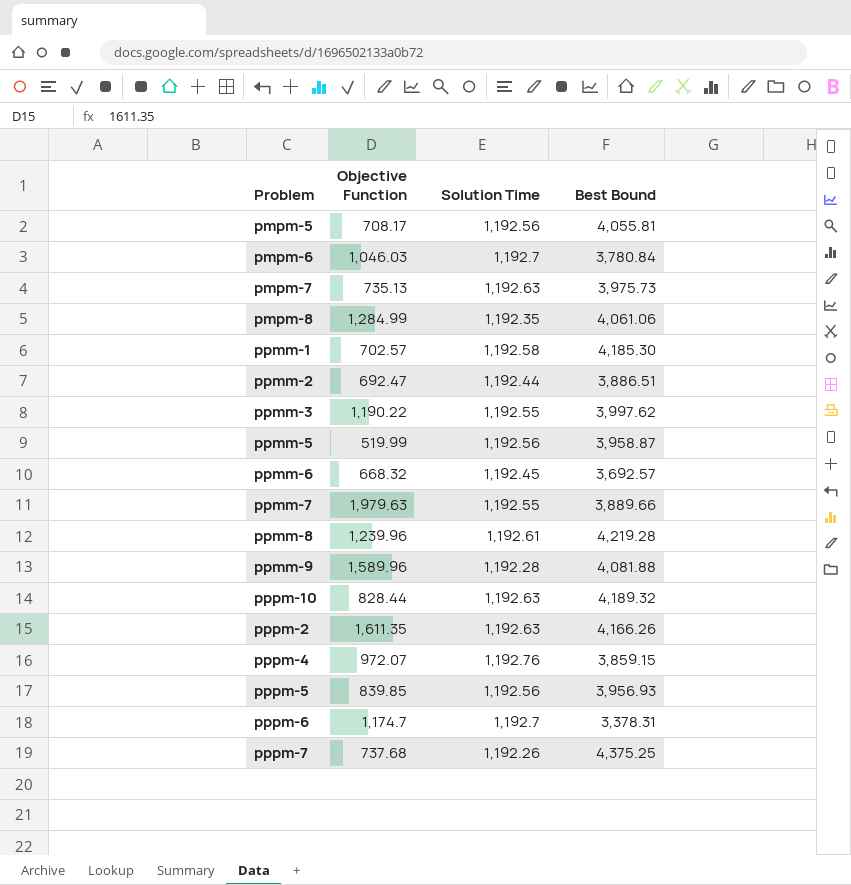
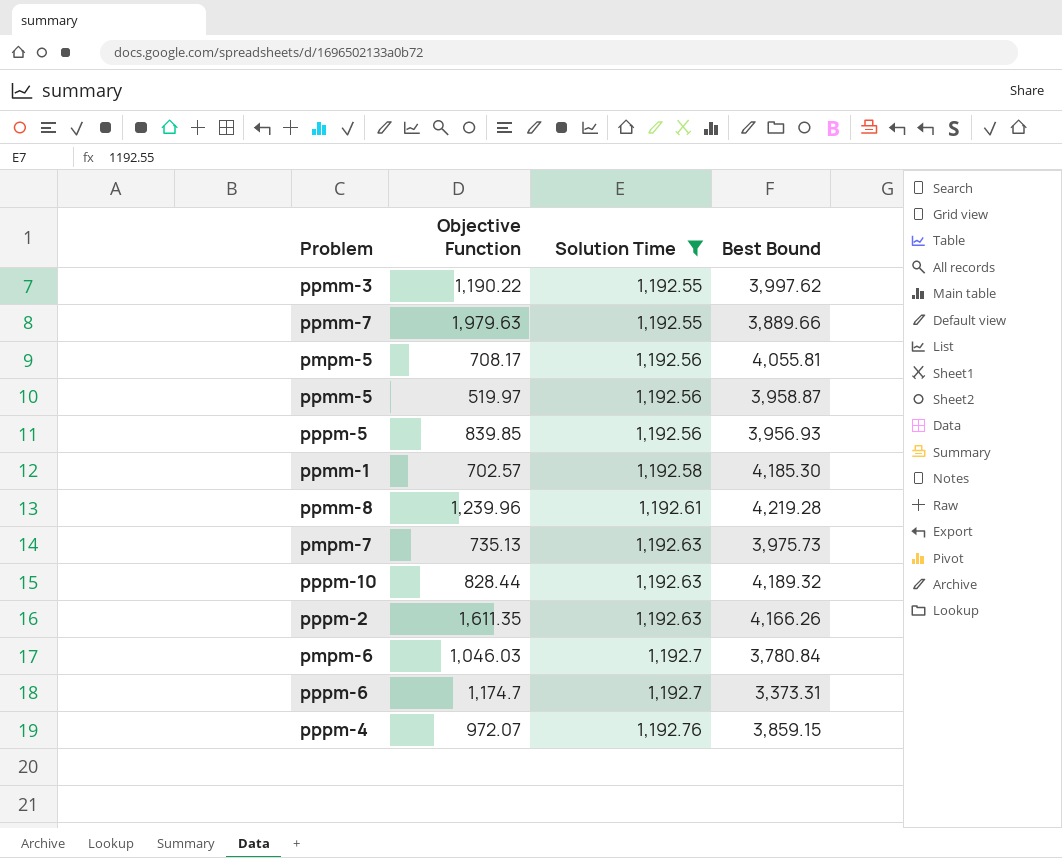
filter: none -> Solution Time >= 1,192.55
row order: none -> Solution Time ascending
ppmm-5 | Objective Function: 519.99 -> 519.97
pppm-6 | Best Bound: 3,378.31 -> 3,373.31

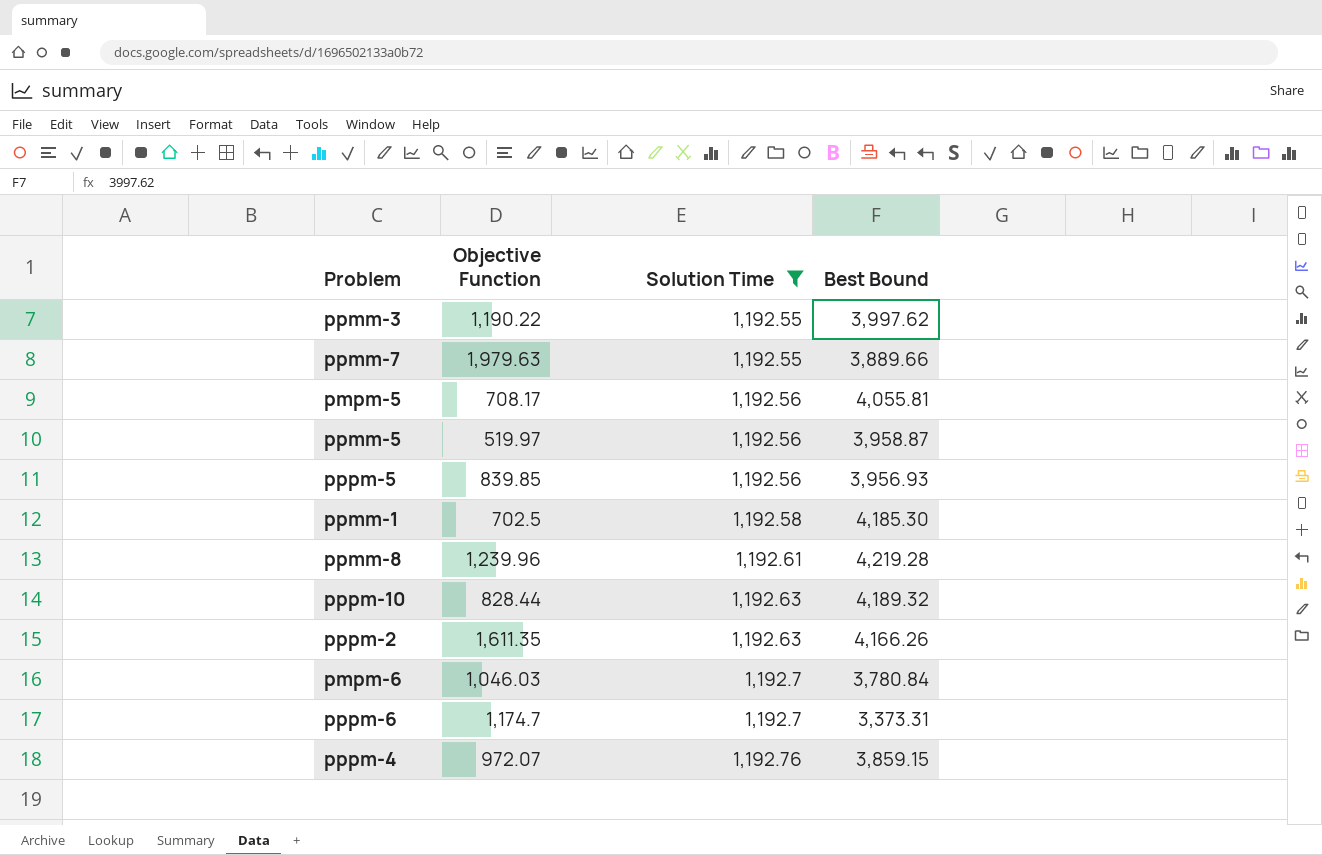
row pmpm-7: 735.13 | 1,192.63 | 3,975.73 -> none
ppmm-1 | Objective Function: 702.57 -> 702.5

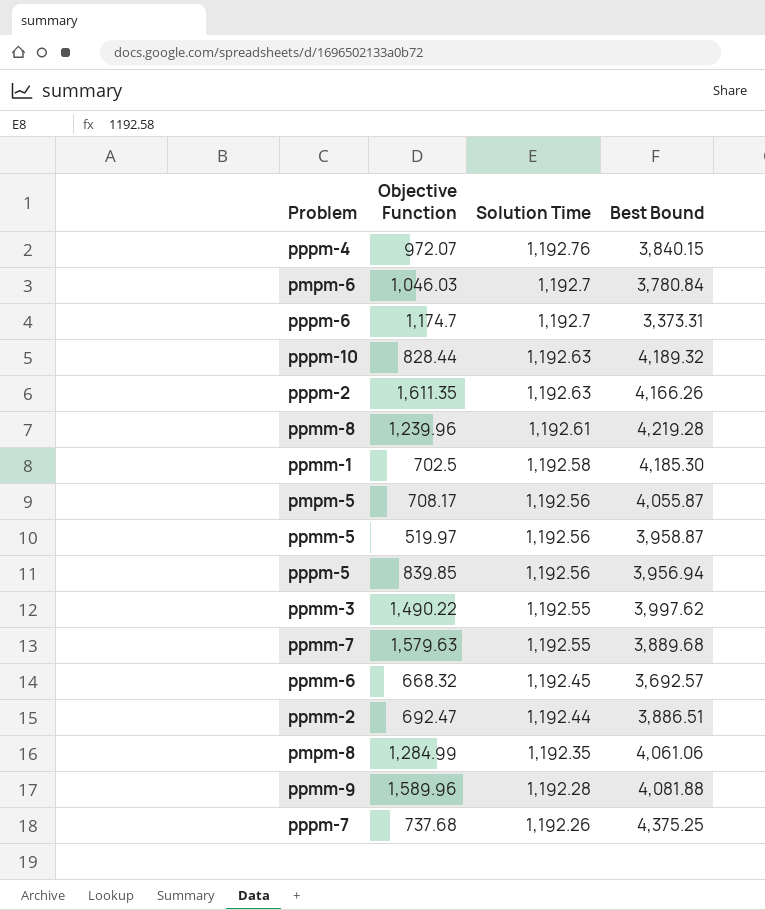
filter: Solution Time >= 1,192.55 -> none
row order: Solution Time ascending -> Solution Time descending
pppm-4 | Best Bound: 3,859.15 -> 3,840.15
pmpm-5 | Best Bound: 4,055.81 -> 4,055.87
pppm-5 | Best Bound: 3,956.93 -> 3,956.94
ppmm-3 | Objective Function: 1,190.22 -> 1,490.22
ppmm-7 | Objective Function: 1,979.63 -> 1,579.63
ppmm-7 | Best Bound: 3,889.66 -> 3,889.68

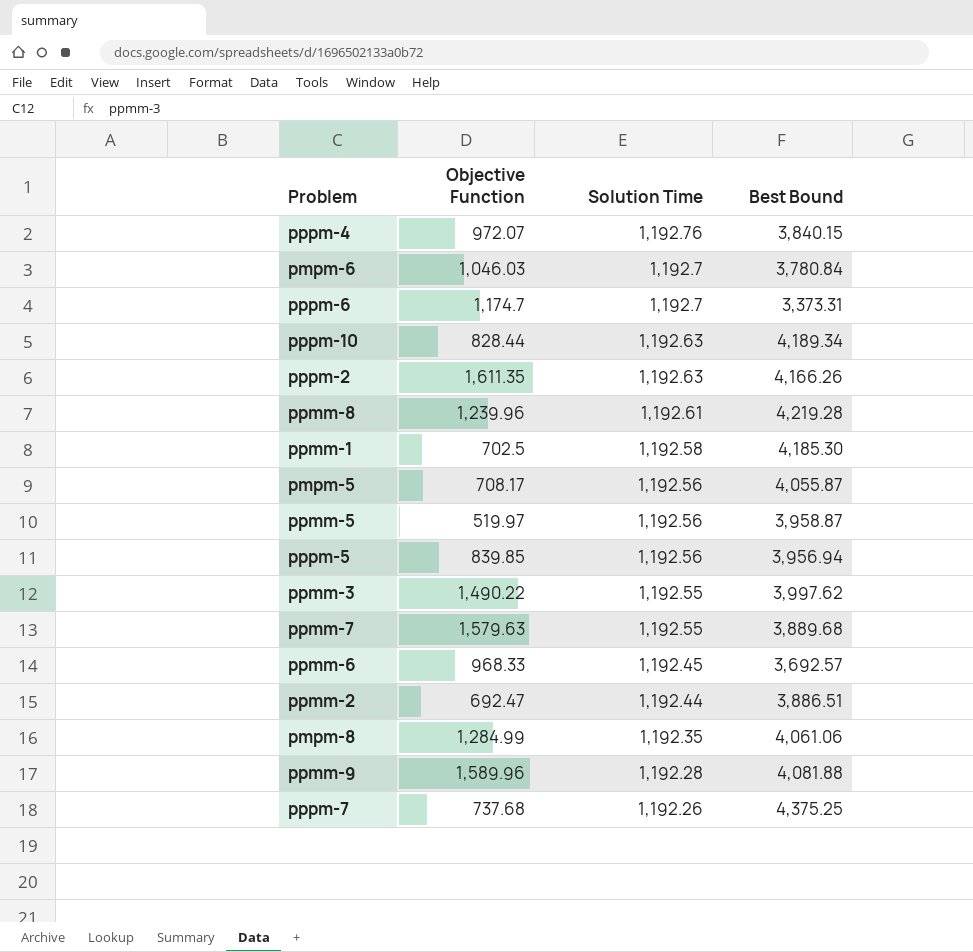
pppm-10 | Best Bound: 4,189.32 -> 4,189.34
ppmm-6 | Objective Function: 668.32 -> 968.33

